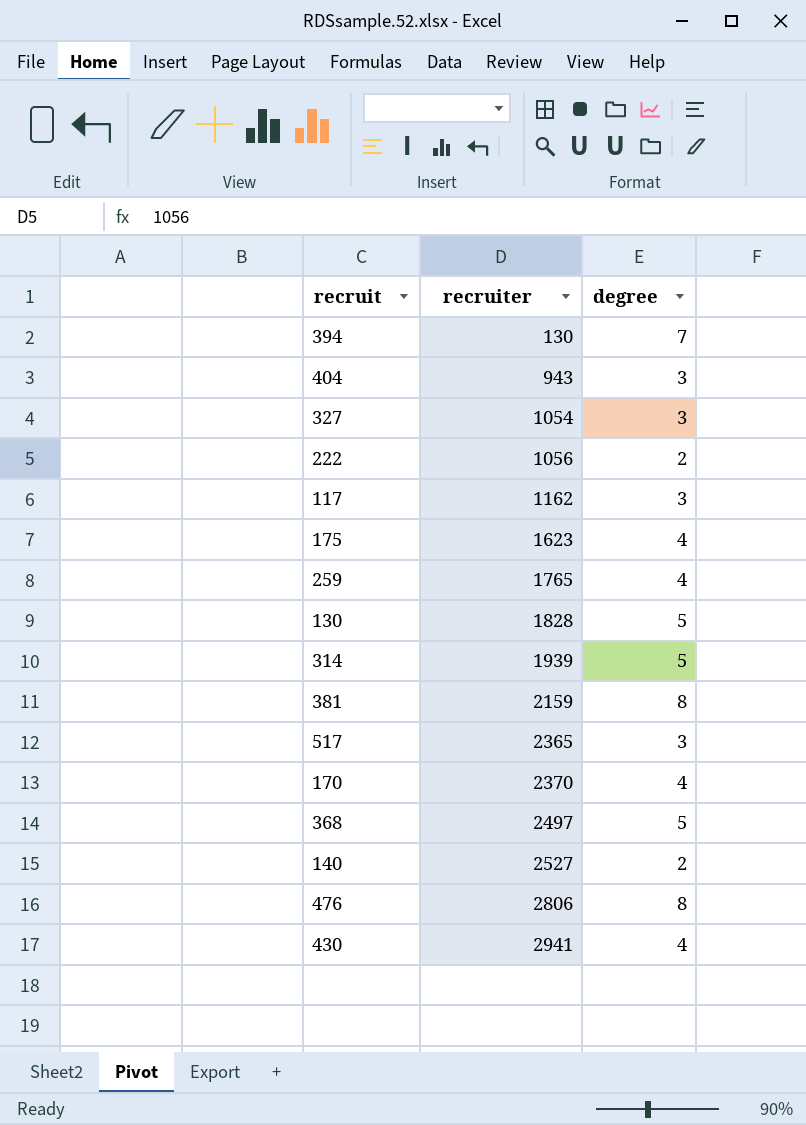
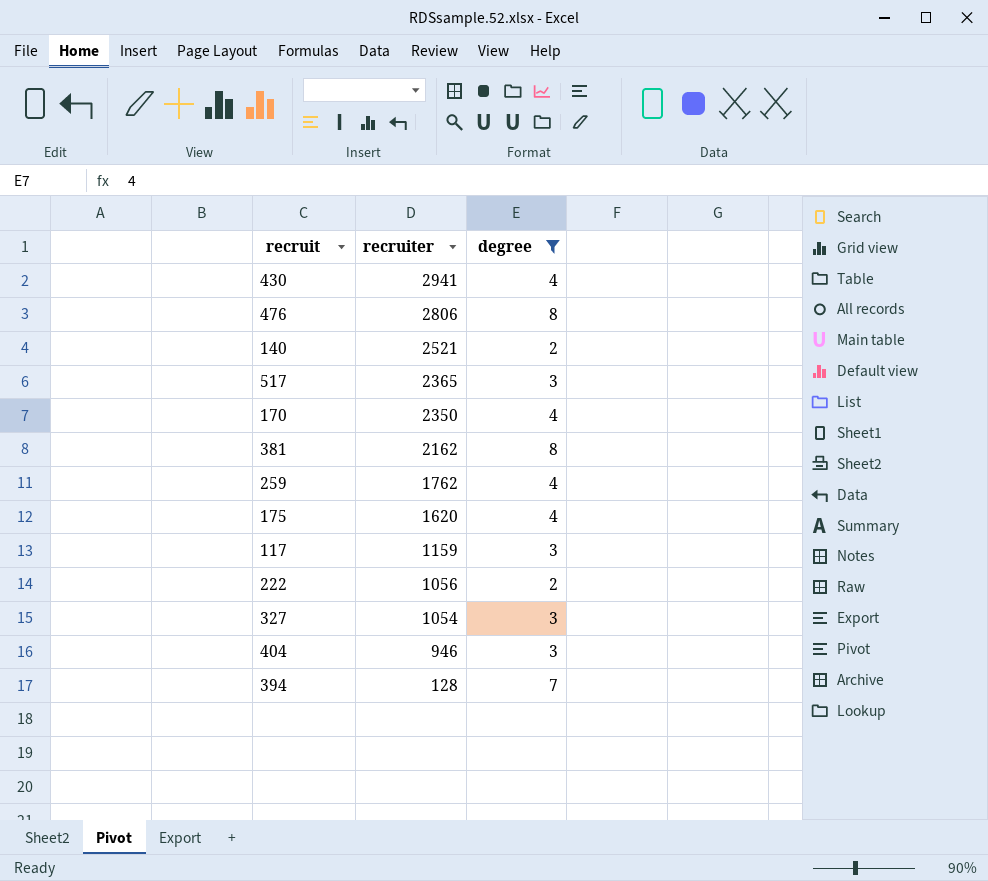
filter: none -> degree != 5
row order: recruiter ascending -> recruiter descending
140 | recruiter: 2527 -> 2521
170 | recruiter: 2370 -> 2350
381 | recruiter: 2159 -> 2162
259 | recruiter: 1765 -> 1762
175 | recruiter: 1623 -> 1620
117 | recruiter: 1162 -> 1159
404 | recruiter: 943 -> 946
394 | recruiter: 130 -> 128

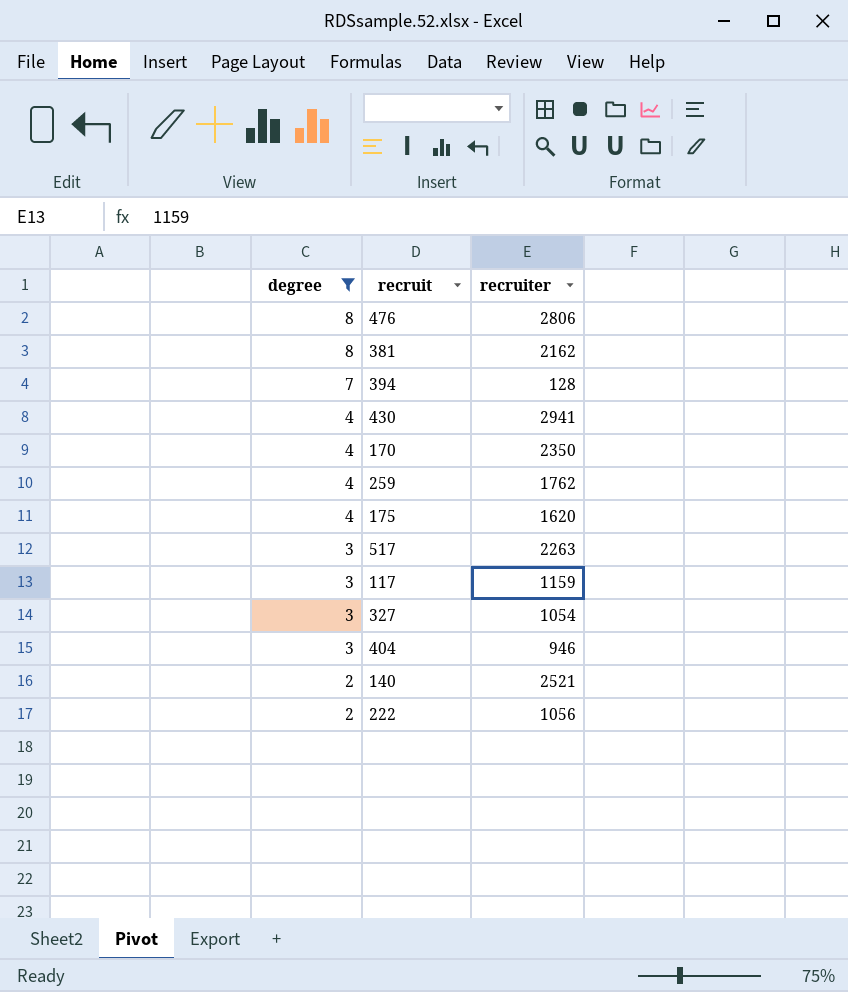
row order: recruiter descending -> degree descending
column degree | position: 3 -> 1
517 | recruiter: 2365 -> 2263

